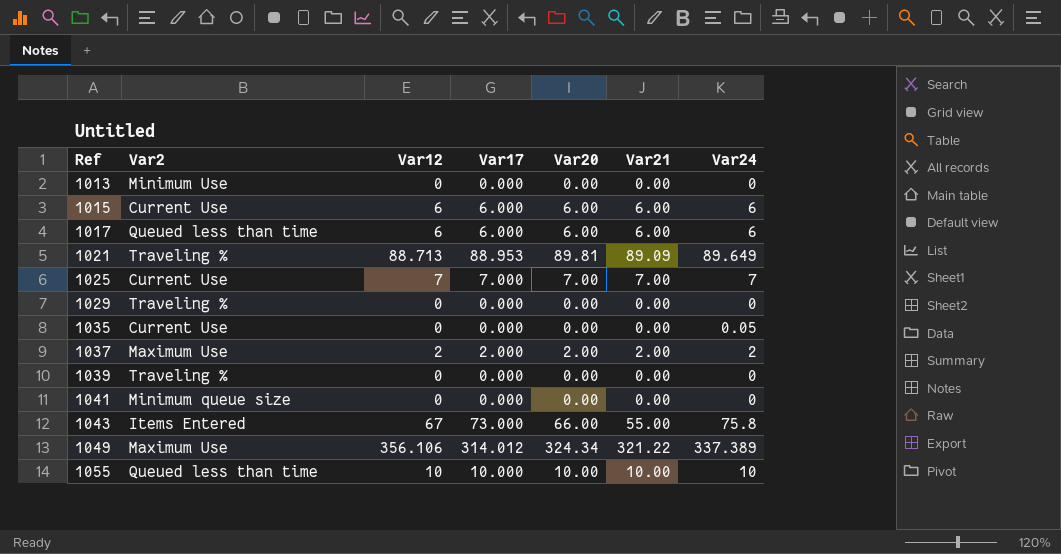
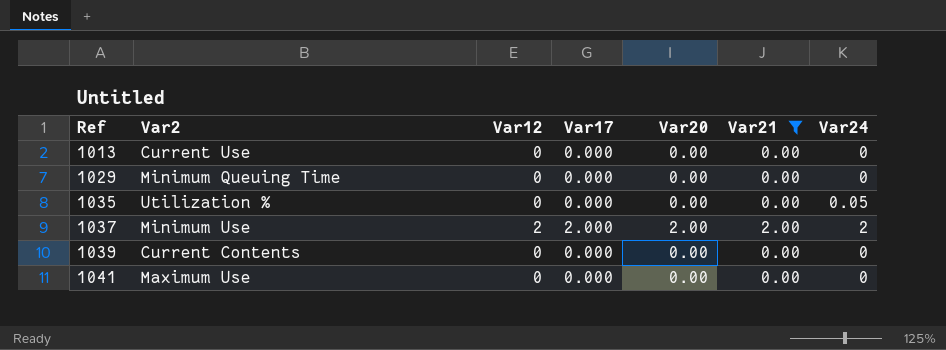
filter: none -> Var21 <= 2.00
1013 | Var2: Minimum Use -> Current Use
1029 | Var2: Traveling % -> Minimum Queuing Time
1035 | Var2: Current Use -> Utilization %
1037 | Var2: Maximum Use -> Minimum Use
1039 | Var2: Traveling % -> Current Contents
1041 | Var2: Minimum queue size -> Maximum Use

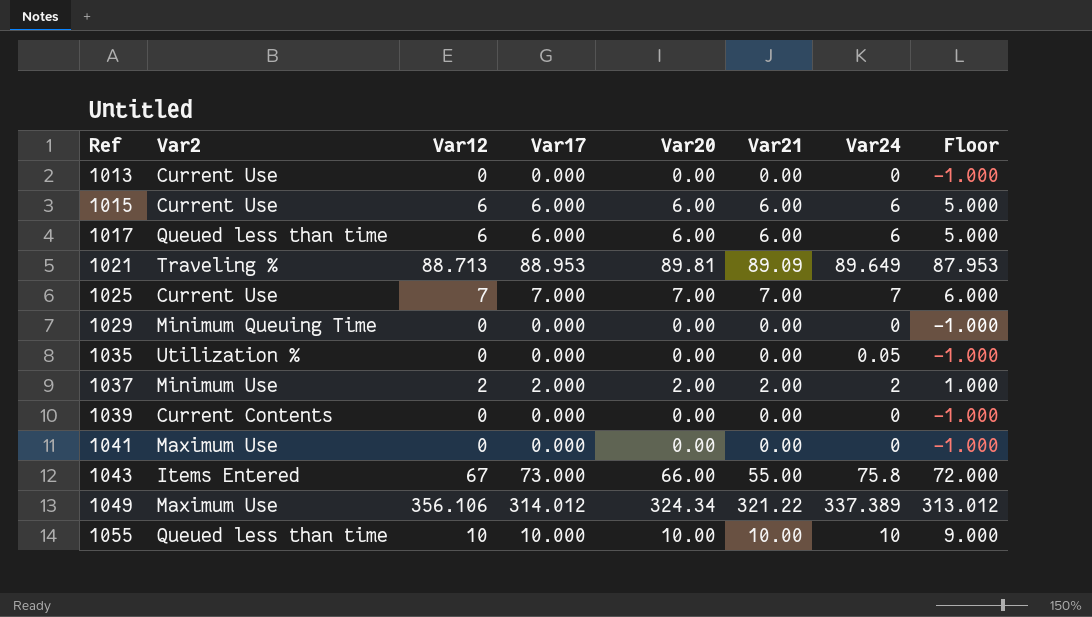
filter: Var21 <= 2.00 -> none
column Floor | formula: none -> [Var17] - 1

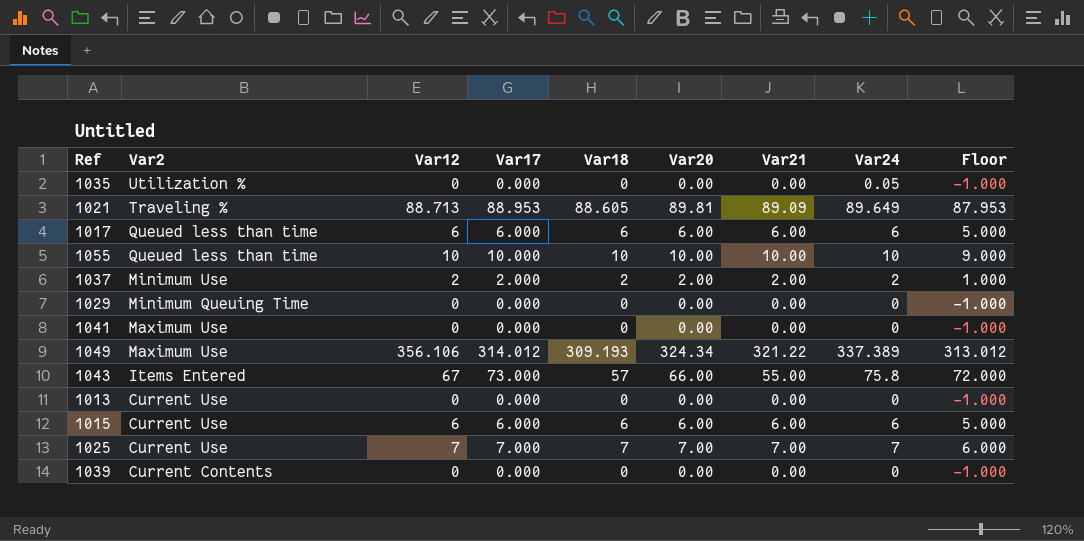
row order: Ref ascending -> Var2 descending
column Var18 | position: none -> 5

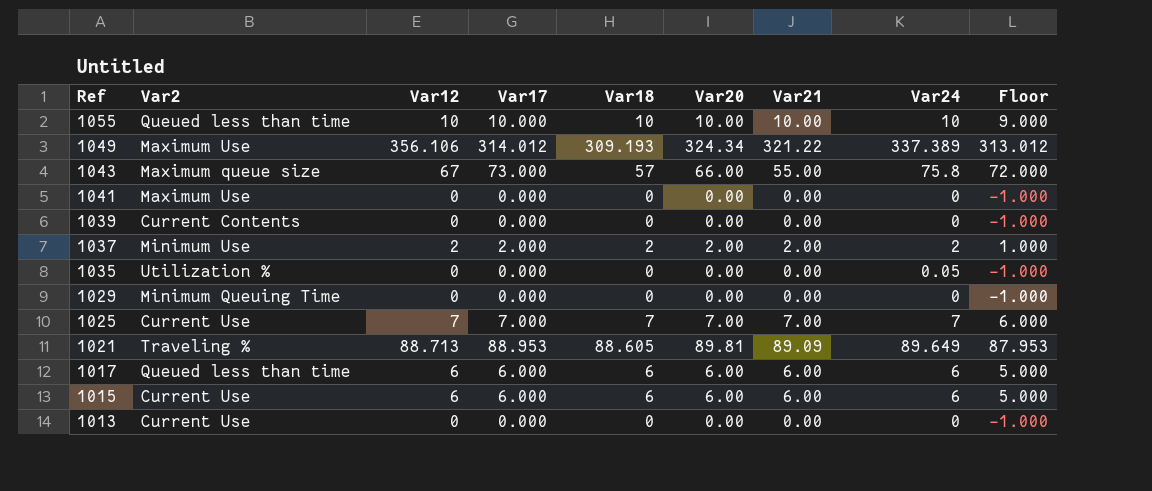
row order: Var2 descending -> Ref descending
1043 | Var2: Items Entered -> Maximum queue size

